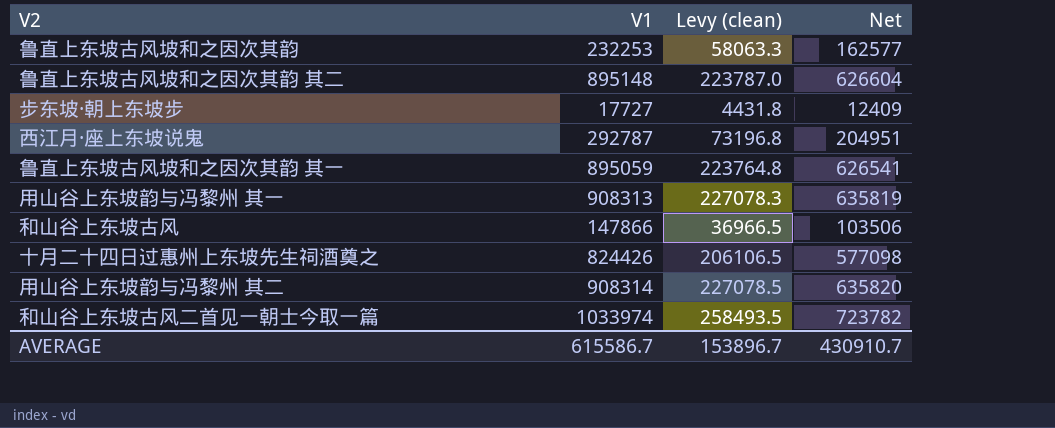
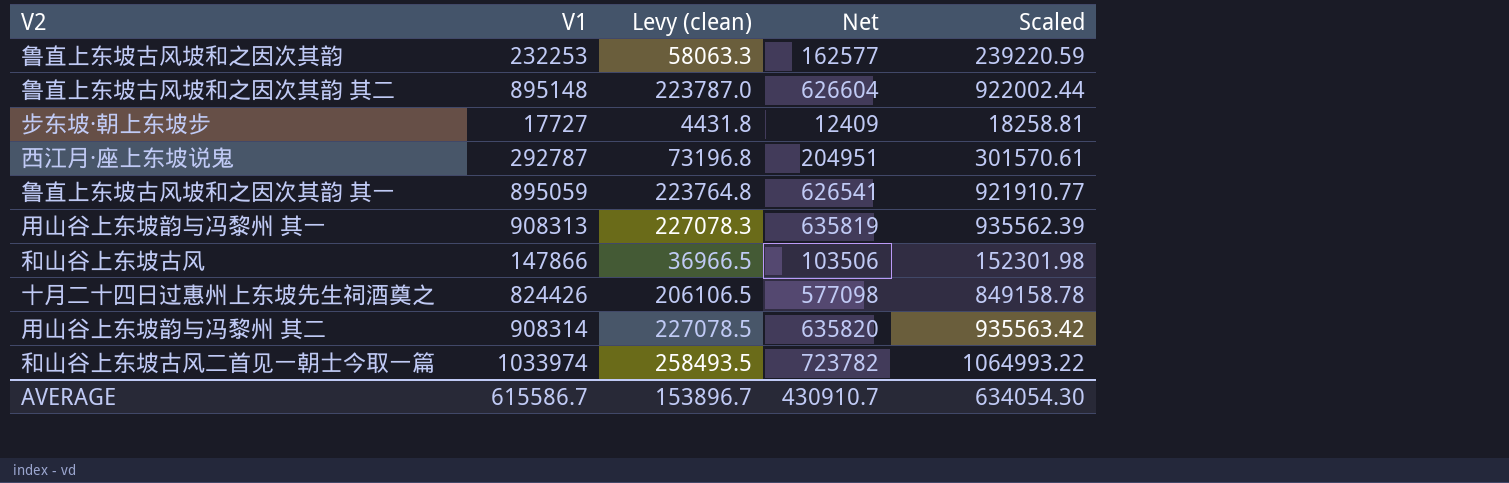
column Scaled | formula: none -> [V1] * 1.03

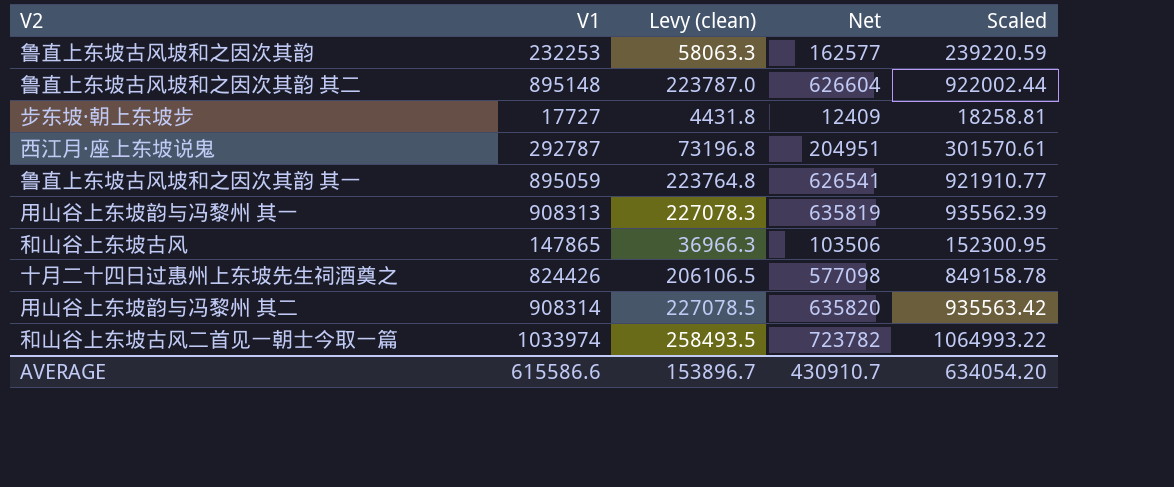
和山谷上东坡古风 | V1: 147866 -> 147865
和山谷上东坡古风 | Levy (clean): 36966.5 -> 36966.3
和山谷上东坡古风 | Scaled: 152301.98 -> 152300.95
AVERAGE | V1: 615586.7 -> 615586.6
AVERAGE | Scaled: 634054.30 -> 634054.20

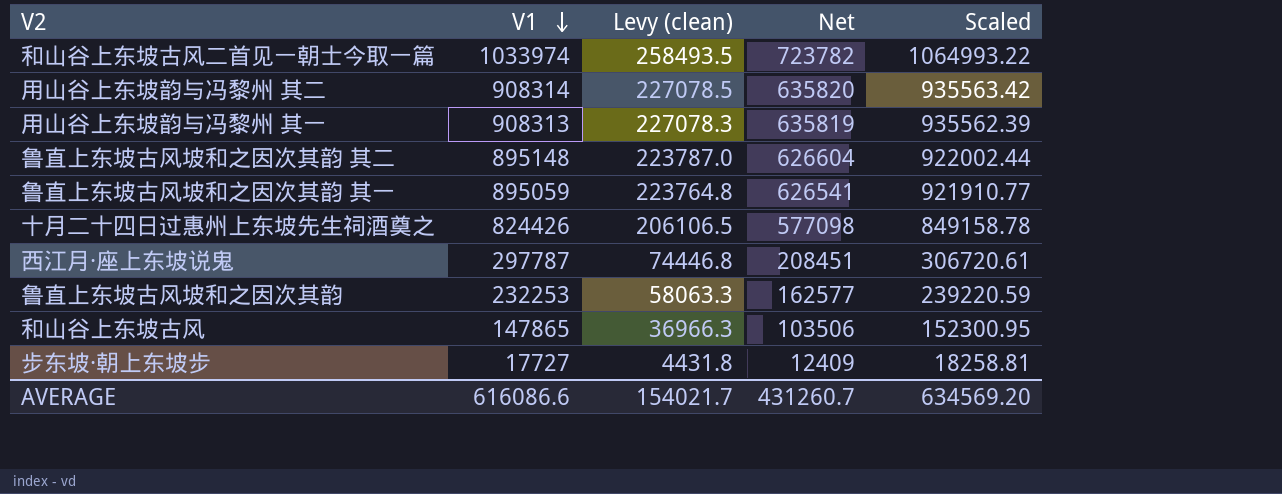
row order: none -> V1 descending
西江月·座上东坡说鬼 | V1: 292787 -> 297787
西江月·座上东坡说鬼 | Levy (clean): 73196.8 -> 74446.8
西江月·座上东坡说鬼 | Net: 204951 -> 208451
西江月·座上东坡说鬼 | Scaled: 301570.61 -> 306720.61
AVERAGE | V1: 615586.6 -> 616086.6
AVERAGE | Levy (clean): 153896.7 -> 154021.7
AVERAGE | Net: 430910.7 -> 431260.7
AVERAGE | Scaled: 634054.20 -> 634569.20

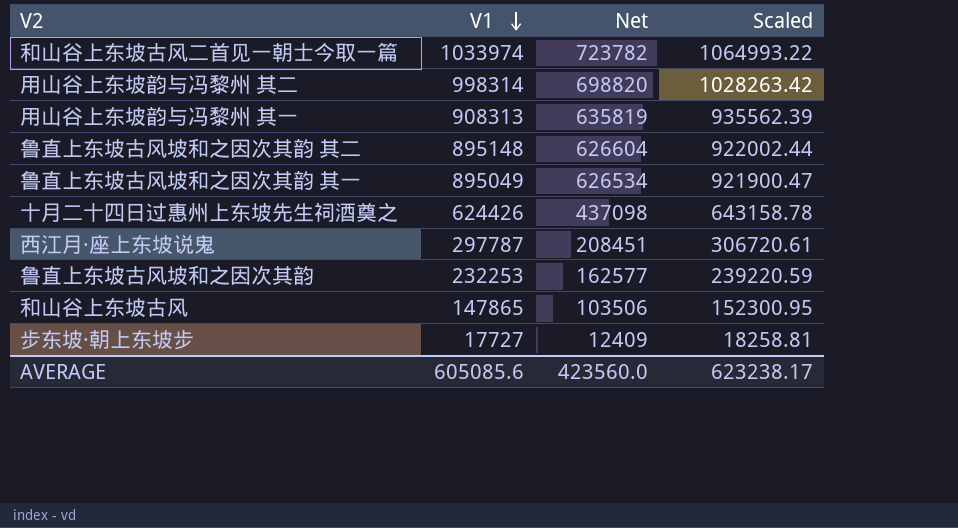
column Levy (clean) | formula: [V1] * 0.25 -> none
用山谷上东坡韵与冯黎州 其二 | V1: 908314 -> 998314
用山谷上东坡韵与冯黎州 其二 | Net: 635820 -> 698820
用山谷上东坡韵与冯黎州 其二 | Scaled: 935563.42 -> 1028263.42
鲁直上东坡古风坡和之因次其韵 其一 | V1: 895059 -> 895049
鲁直上东坡古风坡和之因次其韵 其一 | Net: 626541 -> 626534
鲁直上东坡古风坡和之因次其韵 其一 | Scaled: 921910.77 -> 921900.47
十月二十四日过惠州上东坡先生祠酒奠之 | V1: 824426 -> 624426
十月二十四日过惠州上东坡先生祠酒奠之 | Net: 577098 -> 437098
十月二十四日过惠州上东坡先生祠酒奠之 | Scaled: 849158.78 -> 643158.78
AVERAGE | V1: 616086.6 -> 605085.6
AVERAGE | Net: 431260.7 -> 423560.0
AVERAGE | Scaled: 634569.20 -> 623238.17

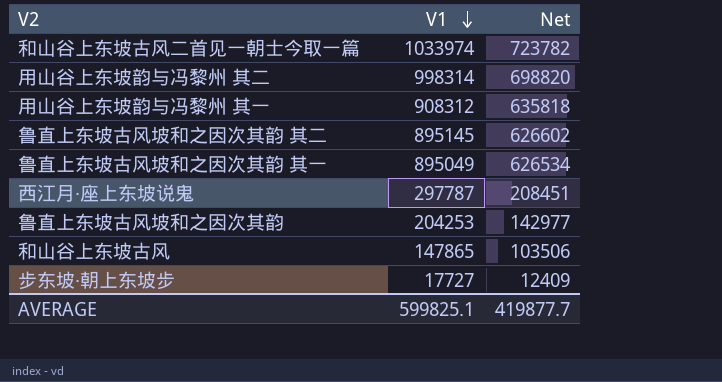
column Scaled | formula: [V1] * 1.03 -> none
row 十月二十四日过惠州上东坡先生祠酒奠之: 624426 | 437098 | 643158.78 -> none
用山谷上东坡韵与冯黎州 其一 | V1: 908313 -> 908312
用山谷上东坡韵与冯黎州 其一 | Net: 635819 -> 635818
鲁直上东坡古风坡和之因次其韵 其二 | V1: 895148 -> 895145
鲁直上东坡古风坡和之因次其韵 其二 | Net: 626604 -> 626602
鲁直上东坡古风坡和之因次其韵 | V1: 232253 -> 204253
鲁直上东坡古风坡和之因次其韵 | Net: 162577 -> 142977
AVERAGE | V1: 605085.6 -> 599825.1
AVERAGE | Net: 423560.0 -> 419877.7

